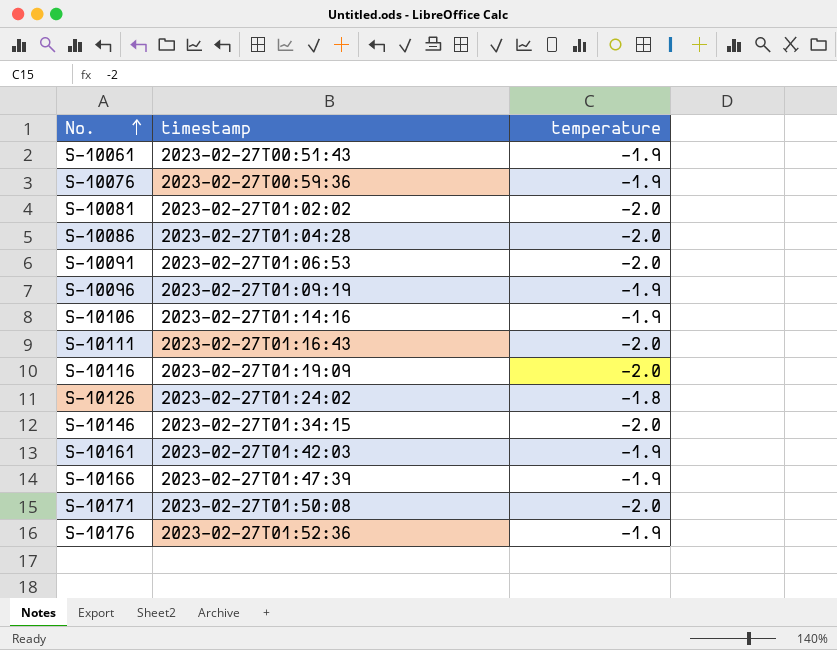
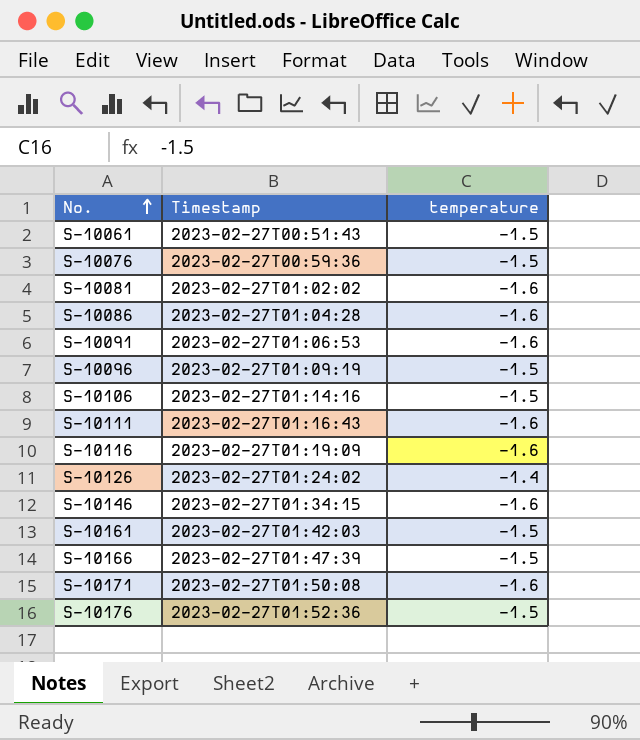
column name: timestamp -> Timestamp
S-10061 | temperature: -1.9 -> -1.5
S-10076 | temperature: -1.9 -> -1.5
S-10081 | temperature: -2.0 -> -1.6
S-10086 | temperature: -2.0 -> -1.6
S-10091 | temperature: -2.0 -> -1.6
S-10096 | temperature: -1.9 -> -1.5
S-10106 | temperature: -1.9 -> -1.5
S-10111 | temperature: -2.0 -> -1.6
S-10116 | temperature: -2.0 -> -1.6
S-10126 | temperature: -1.8 -> -1.4
S-10146 | temperature: -2.0 -> -1.6
S-10161 | temperature: -1.9 -> -1.5
S-10166 | temperature: -1.9 -> -1.5
S-10171 | temperature: -2.0 -> -1.6
S-10176 | temperature: -1.9 -> -1.5

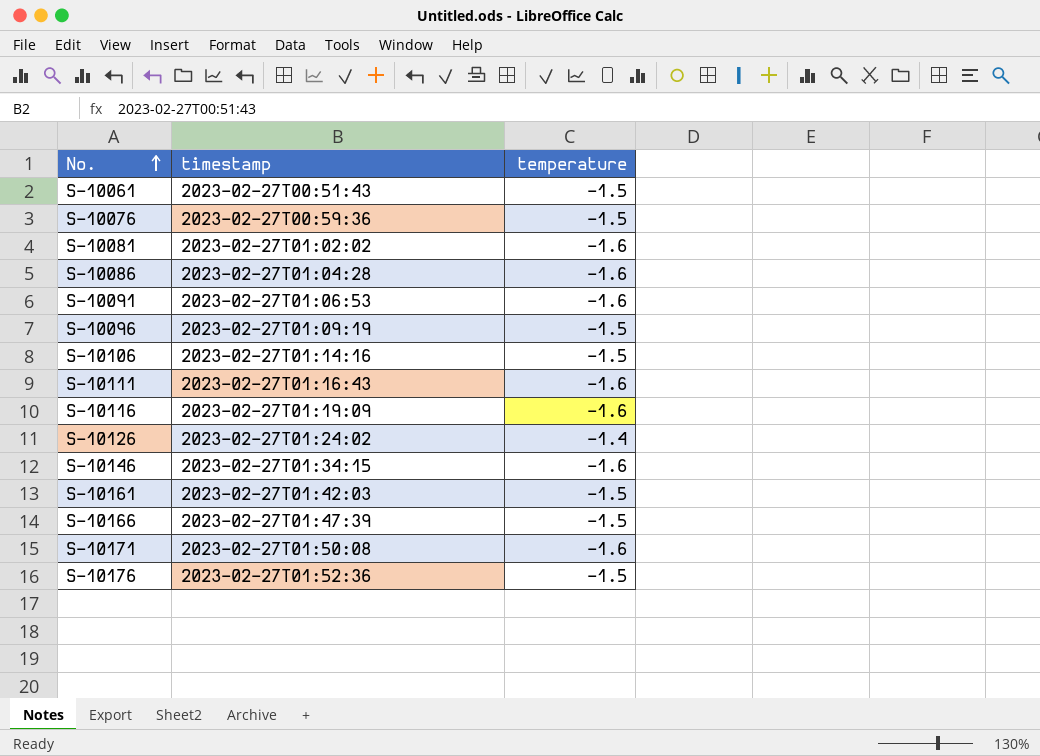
column name: Timestamp -> timestamp

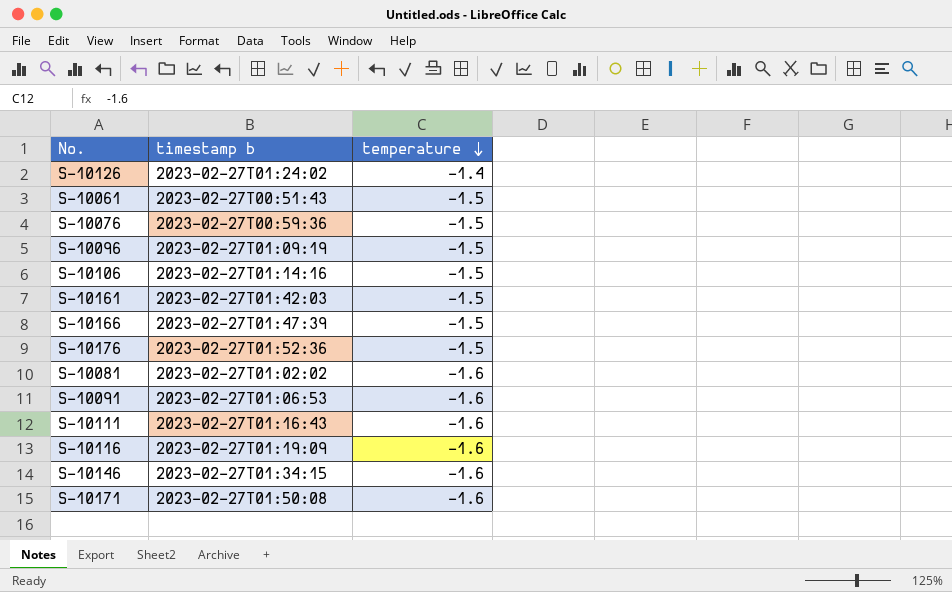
row order: No. ascending -> temperature descending
column name: timestamp -> timestamp b
row S-10086: 2023-02-27T01:04:28 | -1.6 -> none

